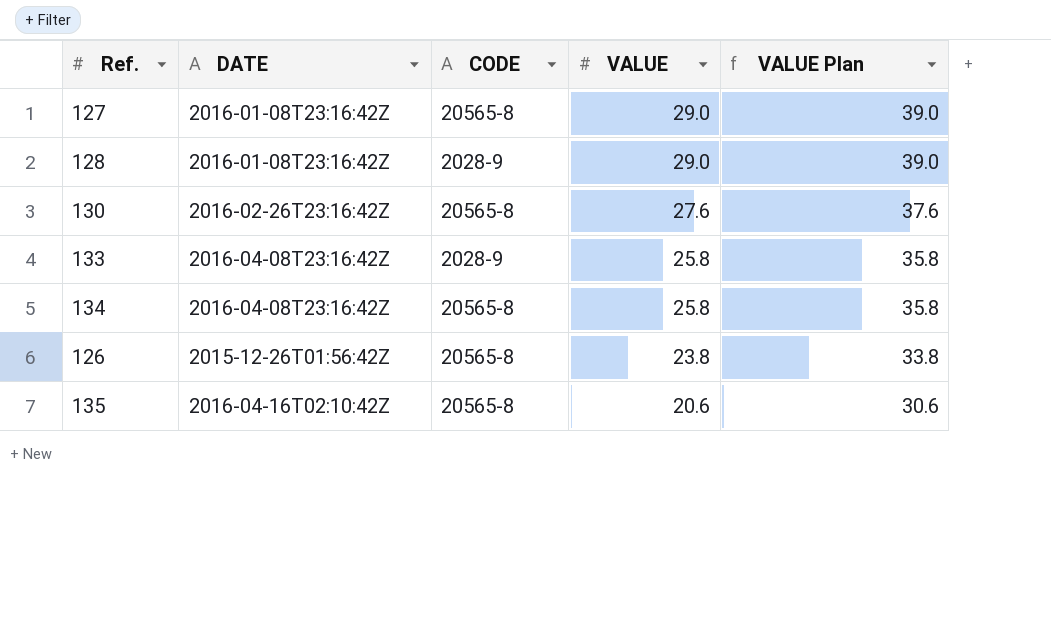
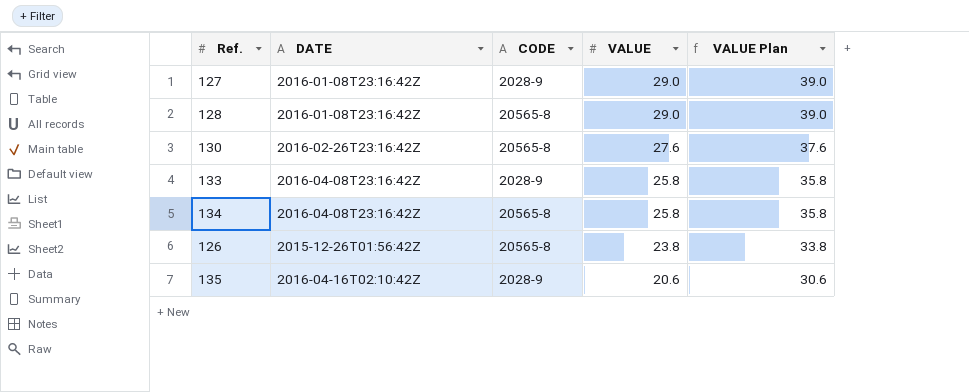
127 | CODE: 20565-8 -> 2028-9
128 | CODE: 2028-9 -> 20565-8
135 | CODE: 20565-8 -> 2028-9

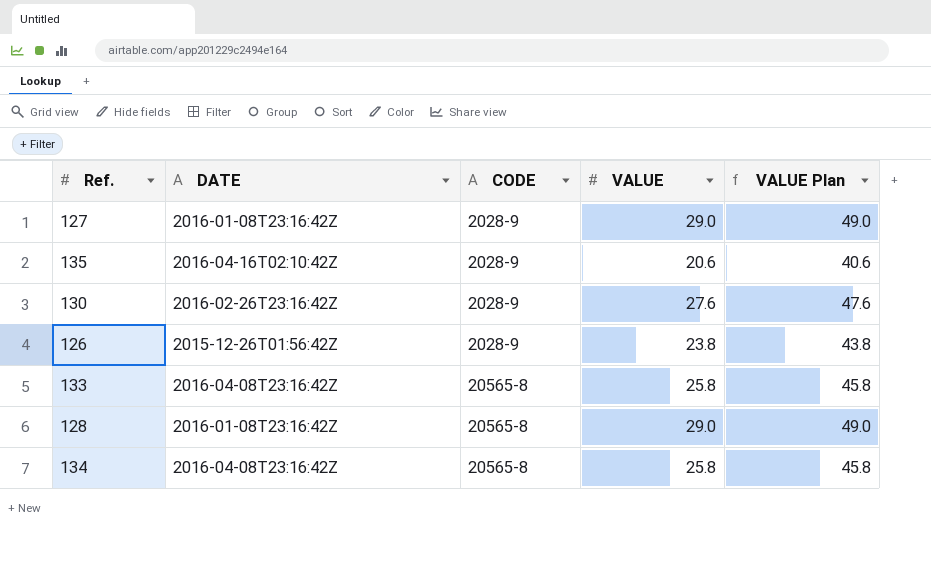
row order: VALUE descending -> CODE ascending
column VALUE Plan | formula: [VALUE] + 10 -> [VALUE] + 20
130 | CODE: 20565-8 -> 2028-9
126 | CODE: 20565-8 -> 2028-9
133 | CODE: 2028-9 -> 20565-8

